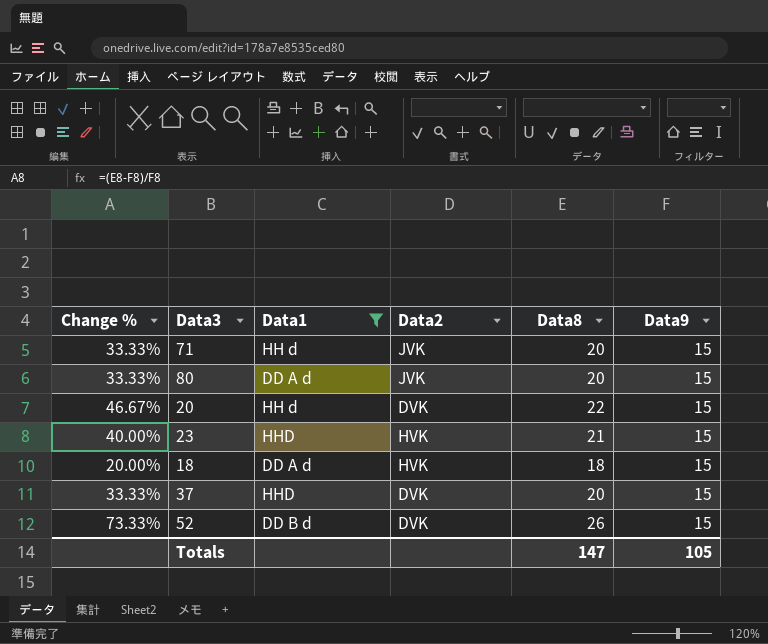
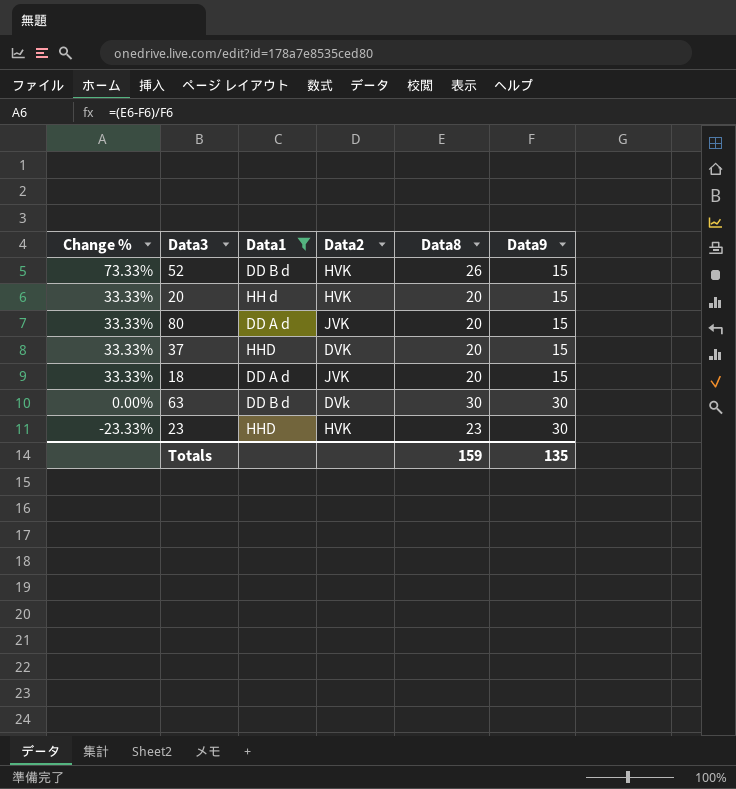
row order: none -> Change % descending
row 71: 33.33% | HH d | JVK | 20 | 15 -> none
52 | Data2: DVK -> HVK
20 | Change %: 46.67% -> 33.33%
20 | Data2: DVK -> HVK
20 | Data8: 22 -> 20
18 | Change %: 20.00% -> 33.33%
18 | Data2: HVK -> JVK
18 | Data8: 18 -> 20
row 63: none -> 0.00% | DD B d | DVk | 30 | 30
23 | Change %: 40.00% -> -23.33%
23 | Data8: 21 -> 23
23 | Data9: 15 -> 30
Totals | Data8: 147 -> 159
Totals | Data9: 105 -> 135

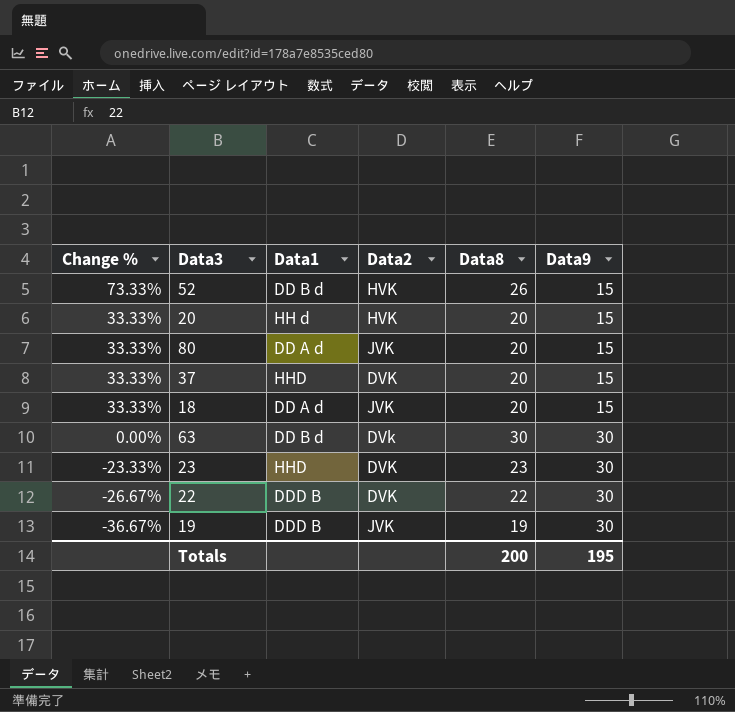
filter: Data1 != DDD B -> none
23 | Data2: HVK -> DVK
Totals | Data8: 159 -> 200
Totals | Data9: 135 -> 195

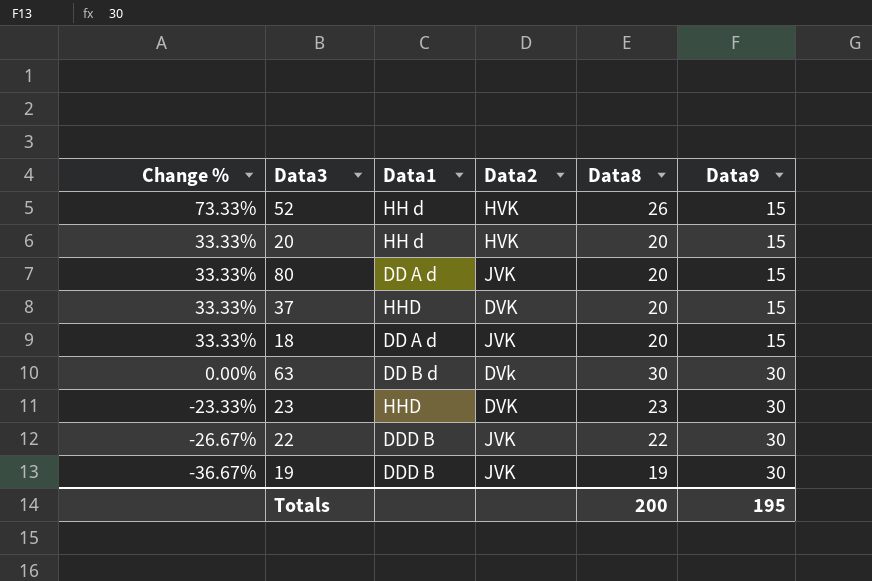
52 | Data1: DD B d -> HH d
22 | Data2: DVK -> JVK

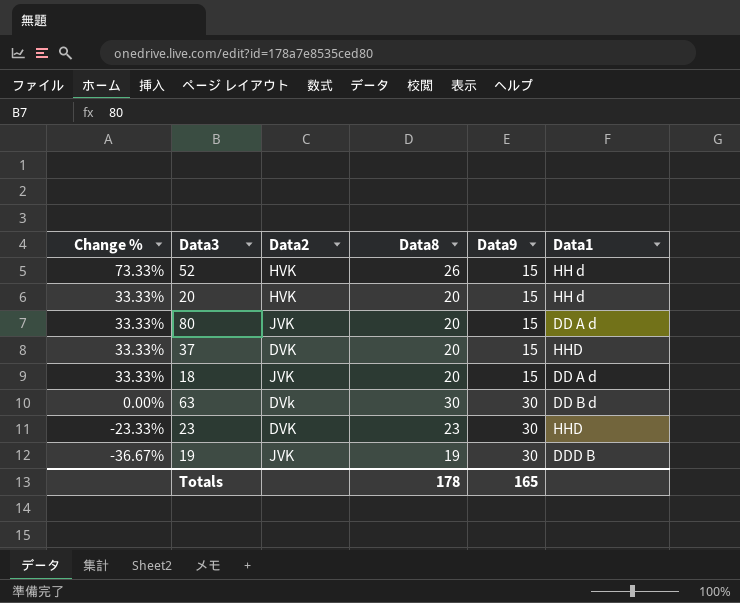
column Data1 | position: 3 -> 6
row 22: -26.67% | DDD B | JVK | 22 | 30 -> none
Totals | Data8: 200 -> 178
Totals | Data9: 195 -> 165

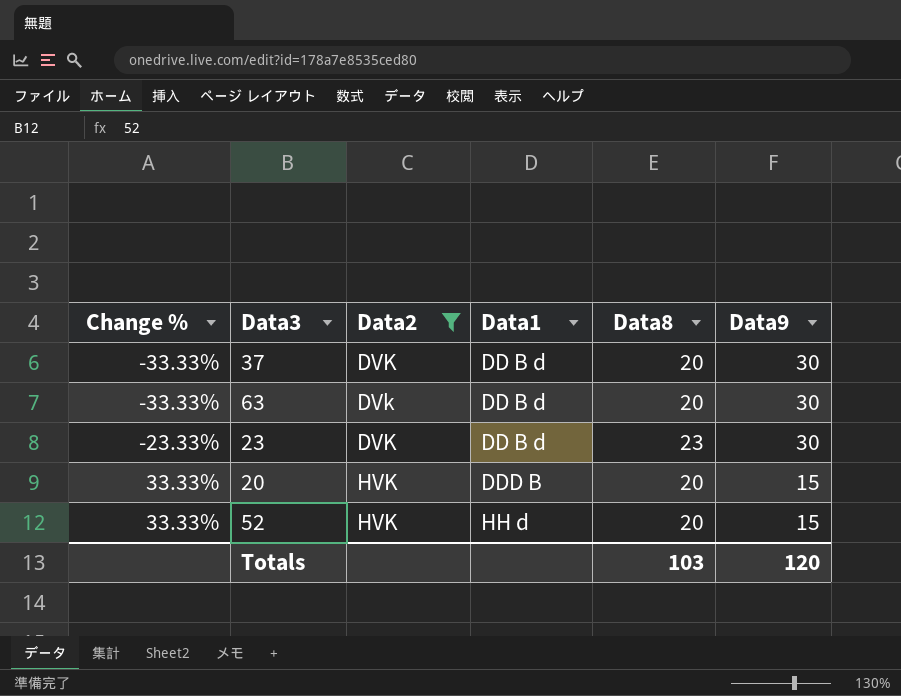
filter: none -> Data2 != JVK
row order: Change % descending -> Change % ascending
column Data1 | position: 6 -> 4
37 | Change %: 33.33% -> -33.33%
37 | Data1: HHD -> DD B d
37 | Data9: 15 -> 30
63 | Change %: 0.00% -> -33.33%
63 | Data8: 30 -> 20
23 | Data1: HHD -> DD B d
20 | Data1: HH d -> DDD B
52 | Change %: 73.33% -> 33.33%
52 | Data8: 26 -> 20
Totals | Data8: 178 -> 103
Totals | Data9: 165 -> 120

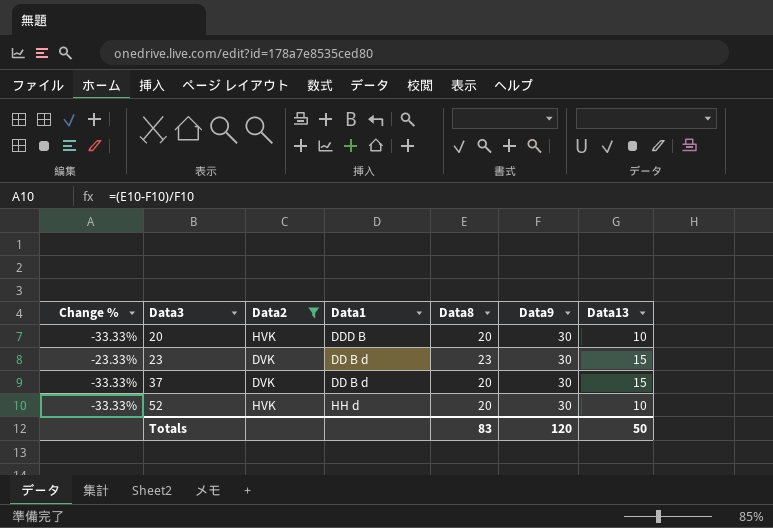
row order: Change % ascending -> Data3 ascending
column Data13 | position: none -> 7
row 63: -33.33% | DVk | DD B d | 20 | 30 -> none
20 | Change %: 33.33% -> -33.33%
20 | Data9: 15 -> 30
52 | Change %: 33.33% -> -33.33%
52 | Data9: 15 -> 30
Totals | Data8: 103 -> 83

